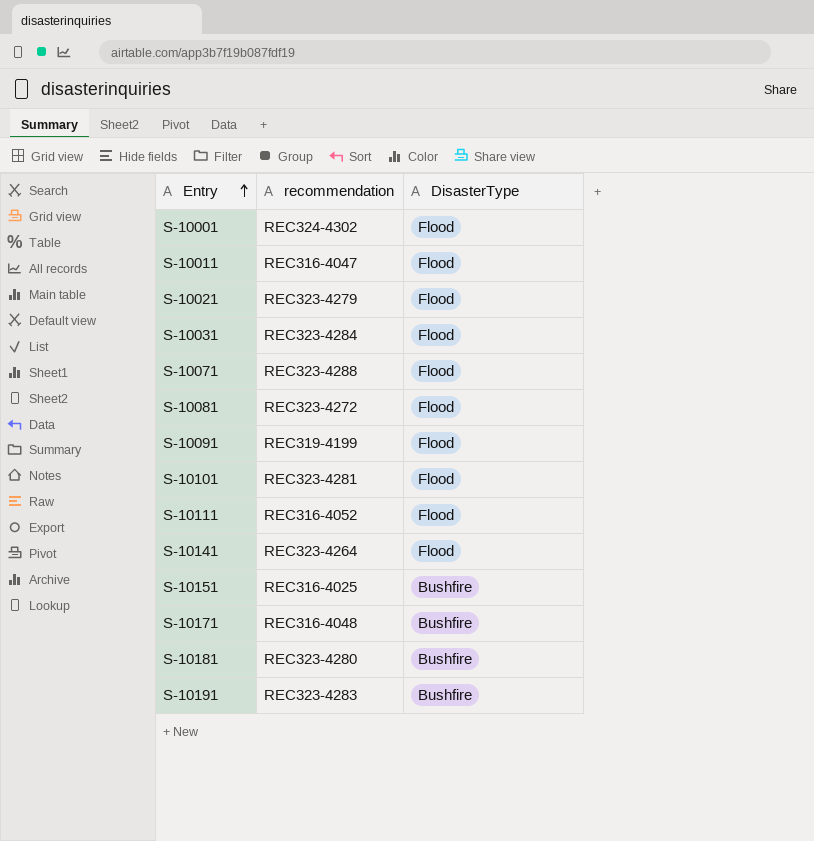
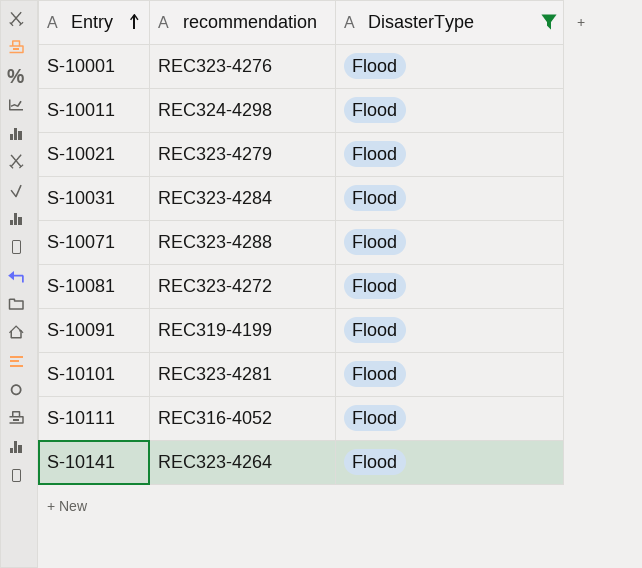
filter: none -> DisasterType = Flood
S-10001 | recommendation: REC324-4302 -> REC323-4276
S-10011 | recommendation: REC316-4047 -> REC324-4298

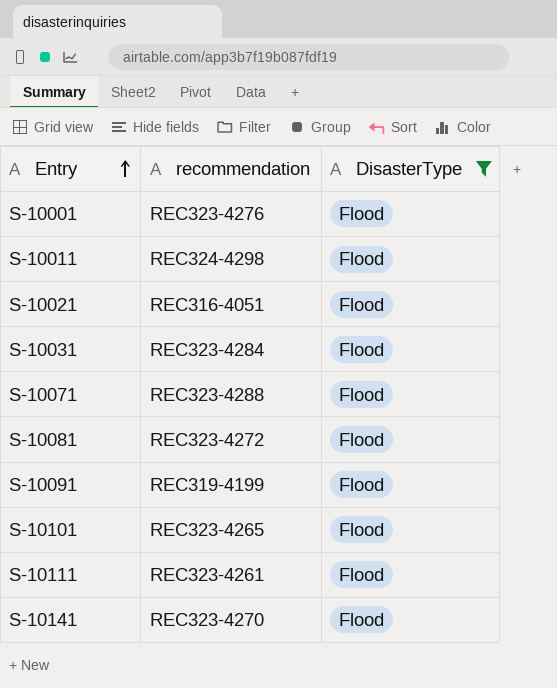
S-10021 | recommendation: REC323-4279 -> REC316-4051
S-10101 | recommendation: REC323-4281 -> REC323-4265
S-10111 | recommendation: REC316-4052 -> REC323-4261
S-10141 | recommendation: REC323-4264 -> REC323-4270

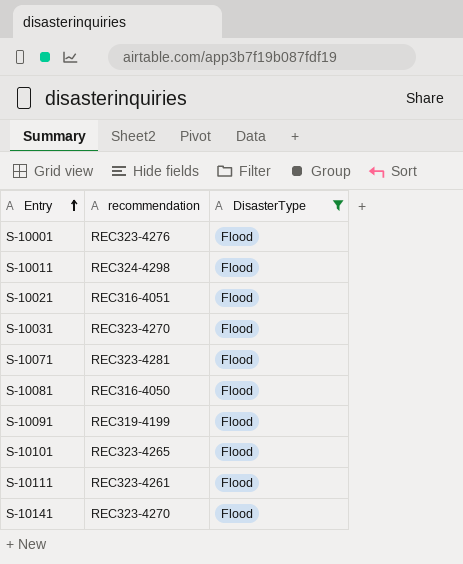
S-10031 | recommendation: REC323-4284 -> REC323-4270
S-10071 | recommendation: REC323-4288 -> REC323-4281
S-10081 | recommendation: REC323-4272 -> REC316-4050

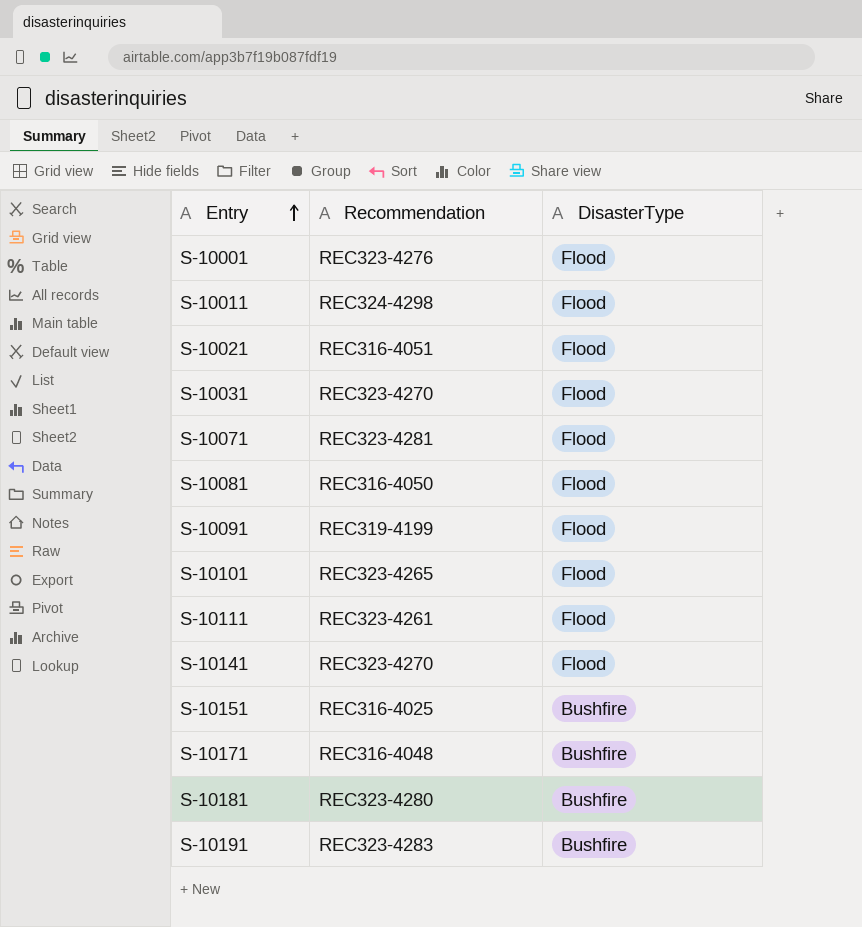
filter: DisasterType = Flood -> none
column name: recommendation -> Recommendation

